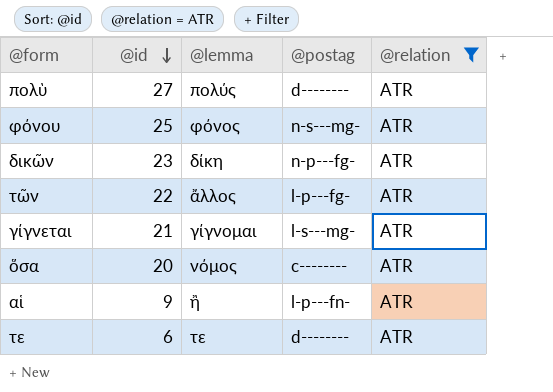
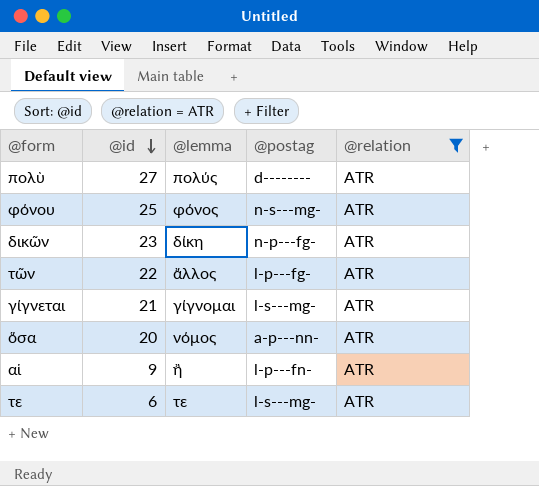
ὅσα | @postag: c-------- -> a-p---nn-
τε | @postag: d-------- -> l-s---mg-

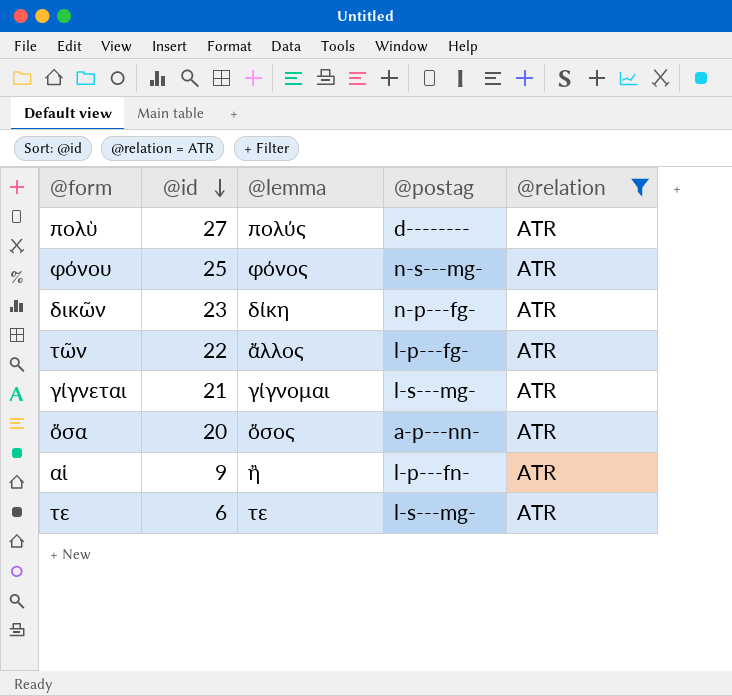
ὅσα | @lemma: νόμος -> ὅσος

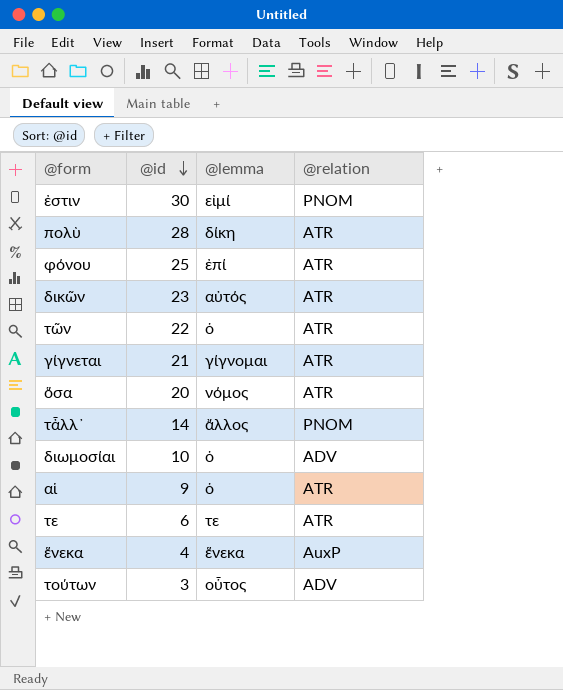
filter: @relation = ATR -> none
column @postag | position: 4 -> none
πολὺ | @id: 27 -> 28
πολὺ | @lemma: πολύς -> δίκη
φόνου | @lemma: φόνος -> ἐπί
δικῶν | @lemma: δίκη -> αὐτός
τῶν | @lemma: ἄλλος -> ὁ
ὅσα | @lemma: ὅσος -> νόμος
αἱ | @lemma: ἢ -> ὁ

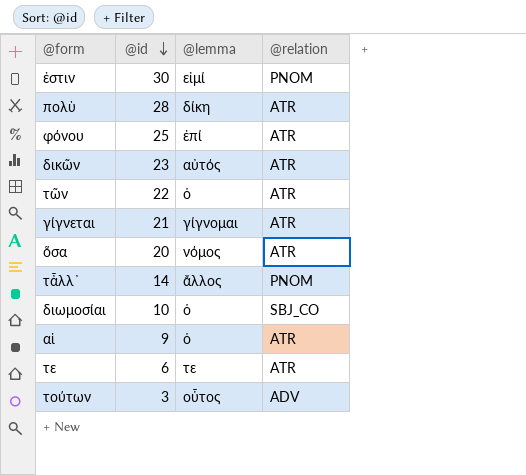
row ἕνεκα: 4 | ἕνεκα | AuxP -> none
διωμοσίαι | @relation: ADV -> SBJ_CO

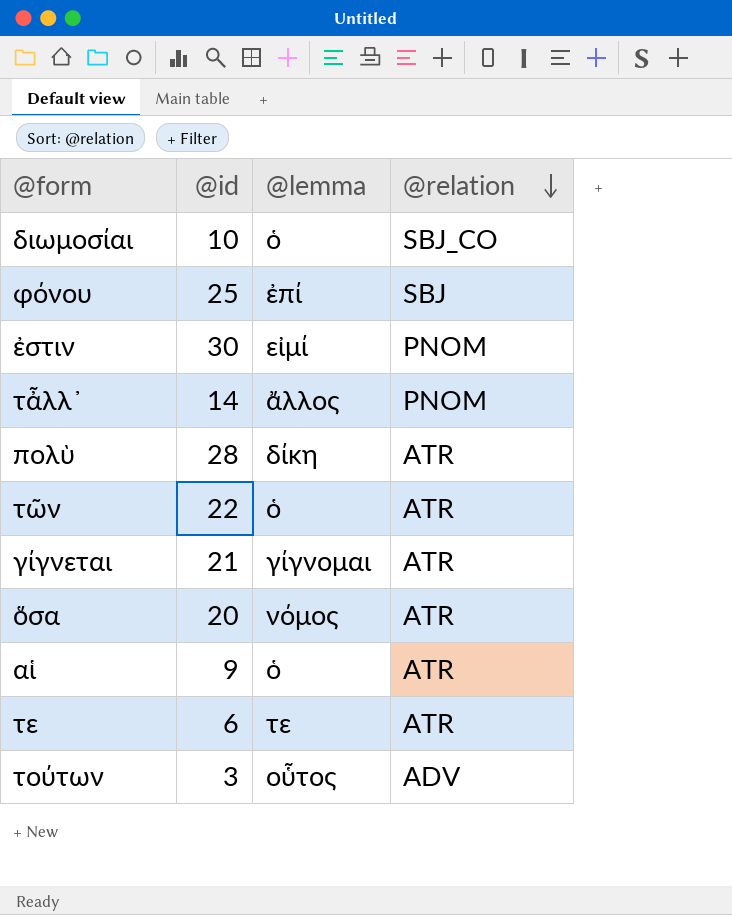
row order: @id descending -> @relation descending
row δικῶν: 23 | αὐτός | ATR -> none
φόνου | @relation: ATR -> SBJ

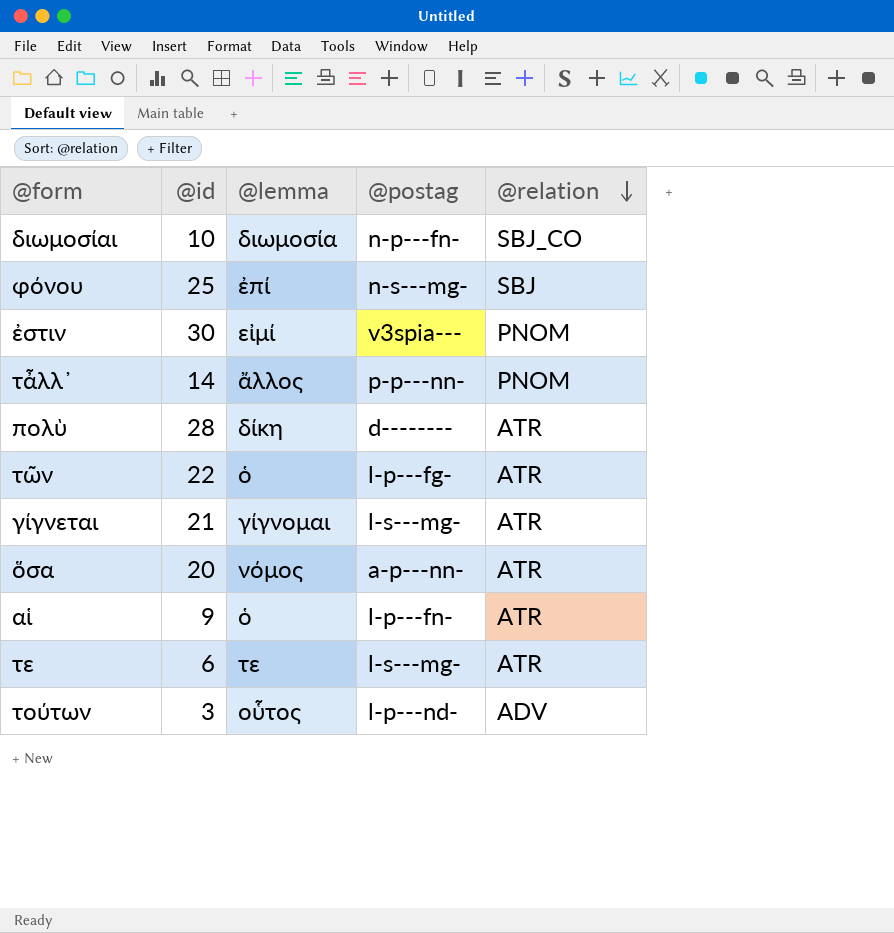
column @postag | position: none -> 4
διωμοσίαι | @lemma: ὁ -> διωμοσία

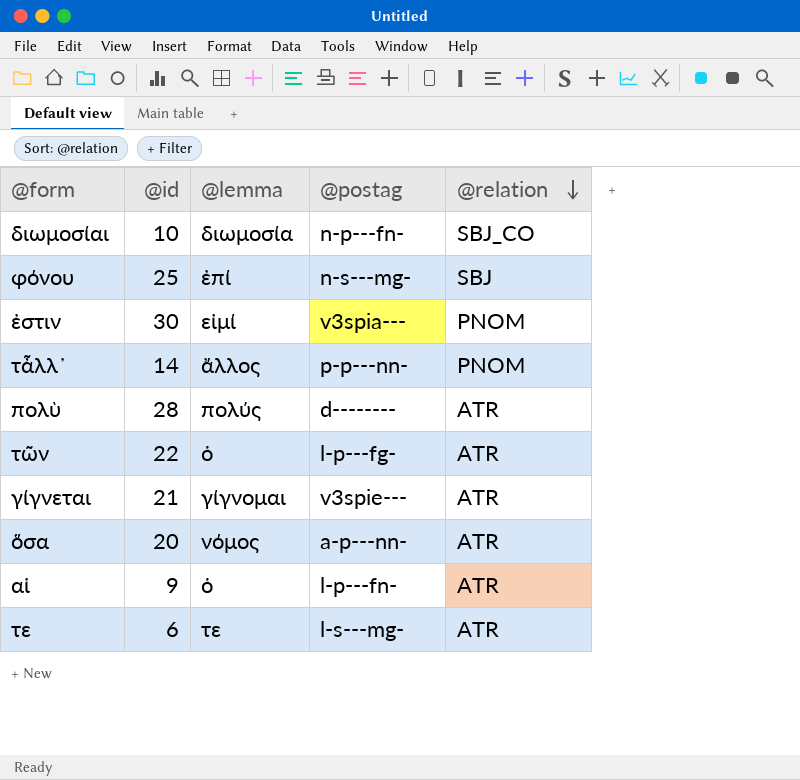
row τούτων: 3 | οὗτος | l-p---nd- | ADV -> none
πολὺ | @lemma: δίκη -> πολύς
γίγνεται | @postag: l-s---mg- -> v3spie---

